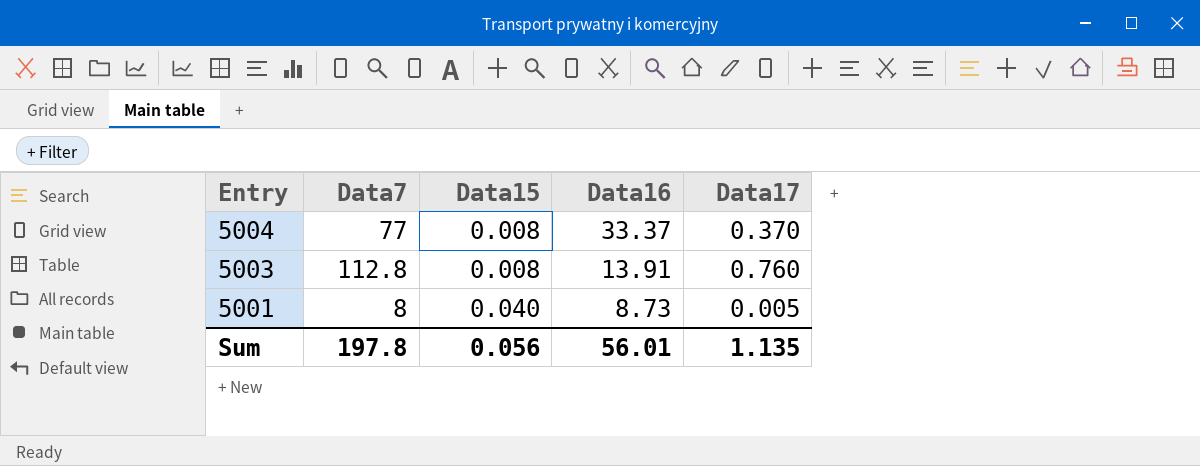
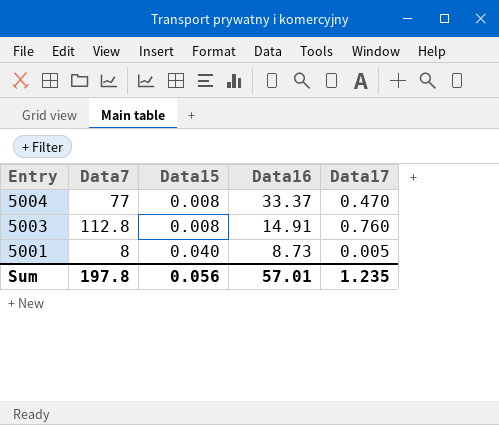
5004 | Data17: 0.370 -> 0.470
5003 | Data16: 13.91 -> 14.91
Sum | Data16: 56.01 -> 57.01
Sum | Data17: 1.135 -> 1.235

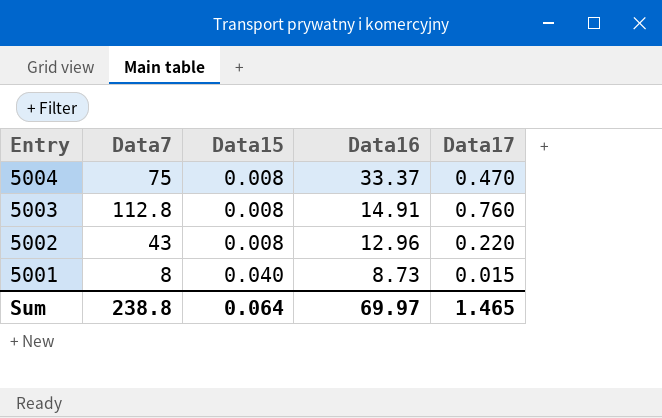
5004 | Data7: 77 -> 75
row 5002: none -> 43 | 0.008 | 12.96 | 0.220
5001 | Data17: 0.005 -> 0.015
Sum | Data7: 197.8 -> 238.8
Sum | Data15: 0.056 -> 0.064
Sum | Data16: 57.01 -> 69.97
Sum | Data17: 1.235 -> 1.465

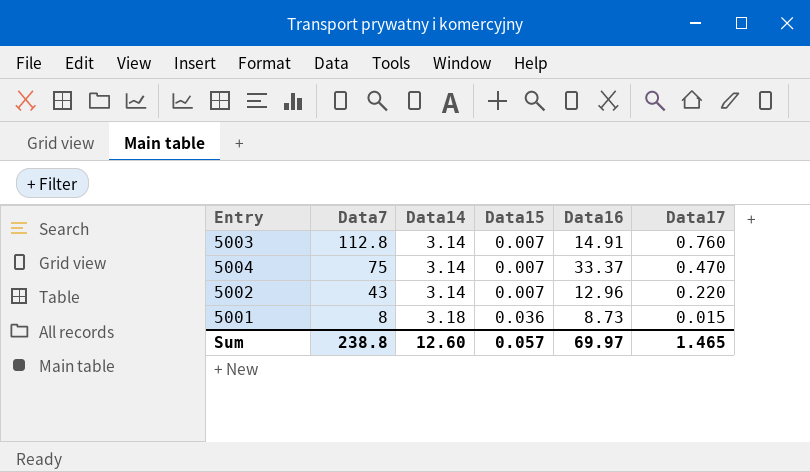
row order: Entry descending -> Data7 descending
column Data14 | position: none -> 3
5003 | Data15: 0.008 -> 0.007
5004 | Data15: 0.008 -> 0.007
5002 | Data15: 0.008 -> 0.007
5001 | Data15: 0.040 -> 0.036
Sum | Data15: 0.064 -> 0.057

